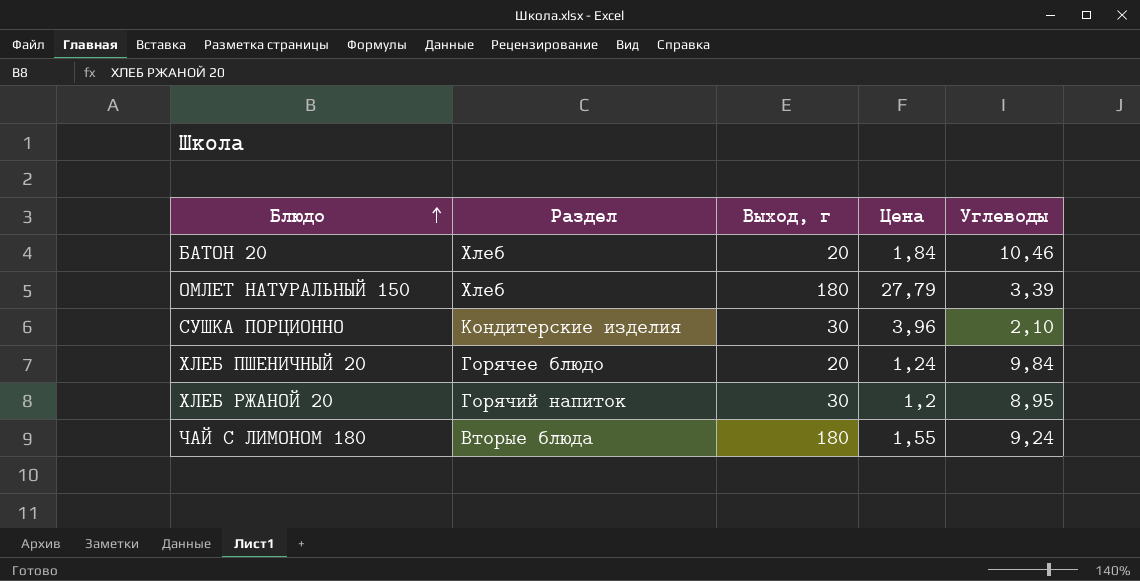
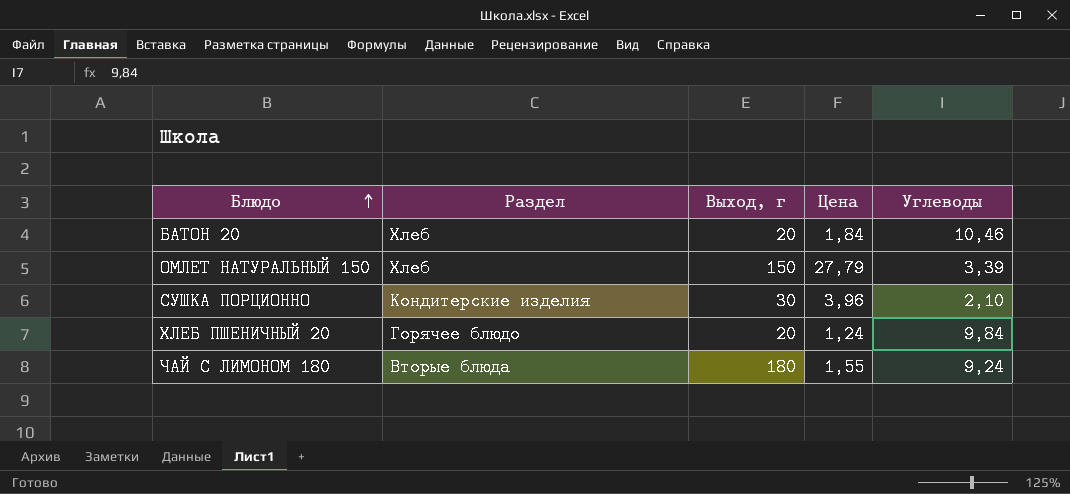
row ХЛЕБ РЖАНОЙ 20: Горячий напиток | 30 | 1,2 | 8,95 -> none
ОМЛЕТ НАТУРАЛЬНЫЙ 150 | Выход, г: 180 -> 150

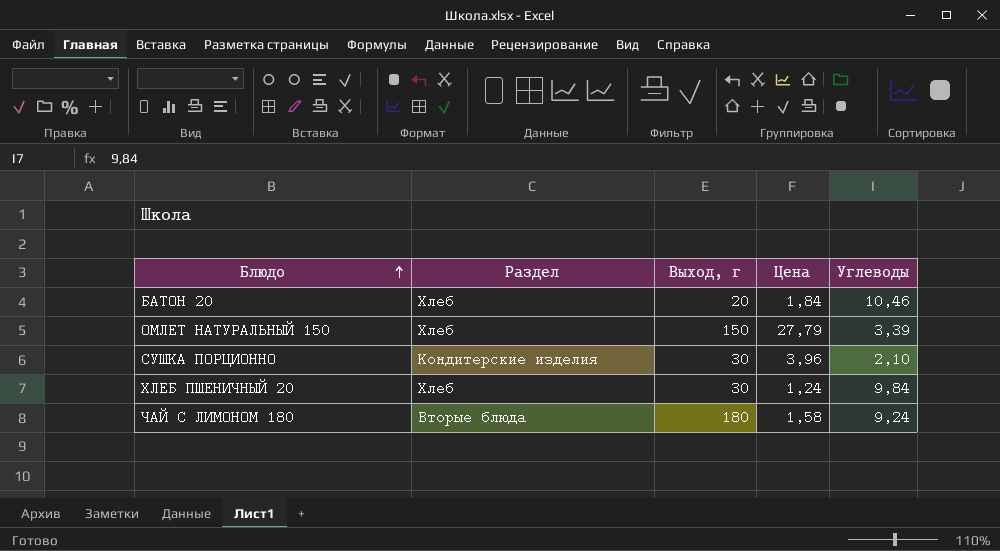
ХЛЕБ ПШЕНИЧНЫЙ 20 | Раздел: Горячее блюдо -> Хлеб
ХЛЕБ ПШЕНИЧНЫЙ 20 | Выход, г: 20 -> 30
ЧАЙ С ЛИМОНОМ 180 | Цена: 1,55 -> 1,58

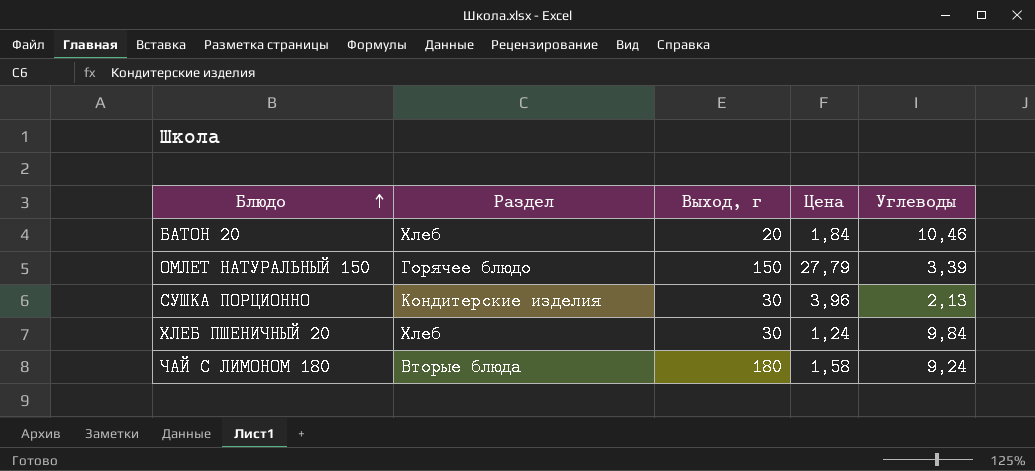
ОМЛЕТ НАТУРАЛЬНЫЙ 150 | Раздел: Хлеб -> Горячее блюдо
СУШКА ПОРЦИОННО | Углеводы: 2,10 -> 2,13

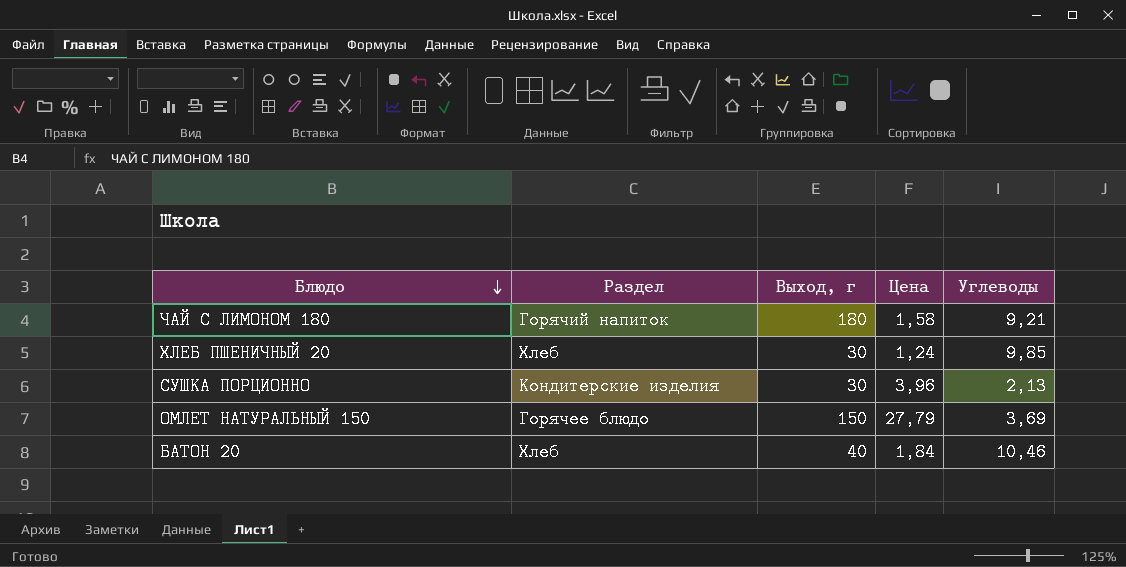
row order: Блюдо ascending -> Блюдо descending
ЧАЙ С ЛИМОНОМ 180 | Раздел: Вторые блюда -> Горячий напиток
ЧАЙ С ЛИМОНОМ 180 | Углеводы: 9,24 -> 9,21
ХЛЕБ ПШЕНИЧНЫЙ 20 | Углеводы: 9,84 -> 9,85
ОМЛЕТ НАТУРАЛЬНЫЙ 150 | Углеводы: 3,39 -> 3,69
БАТОН 20 | Выход, г: 20 -> 40

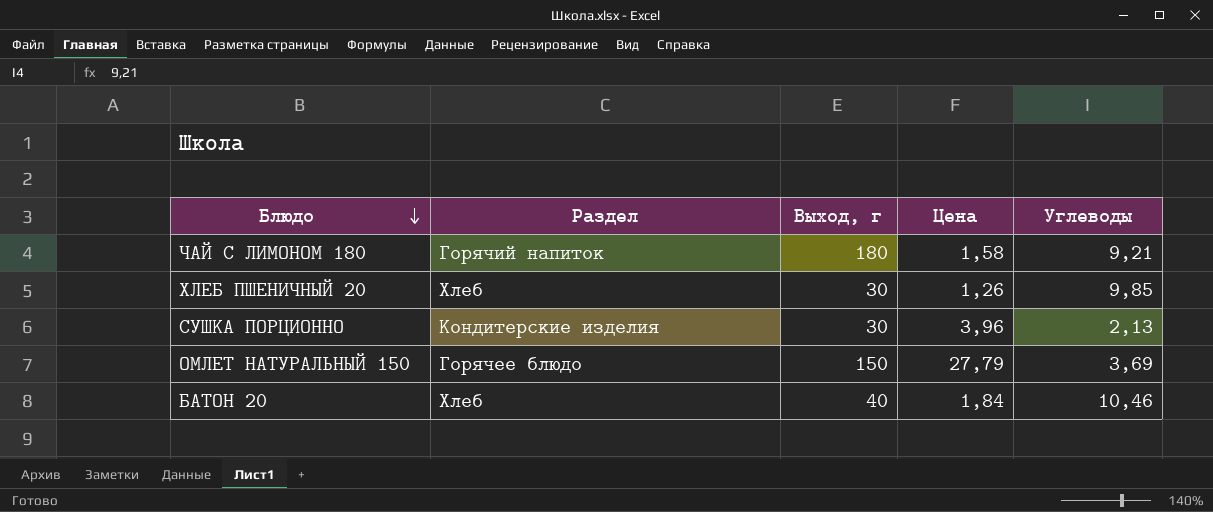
ХЛЕБ ПШЕНИЧНЫЙ 20 | Цена: 1,24 -> 1,26

